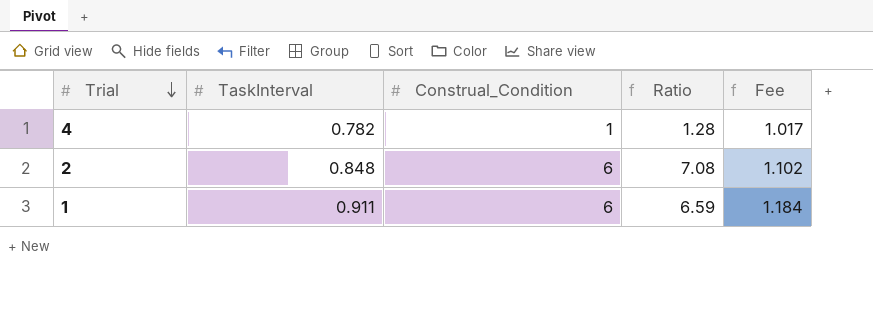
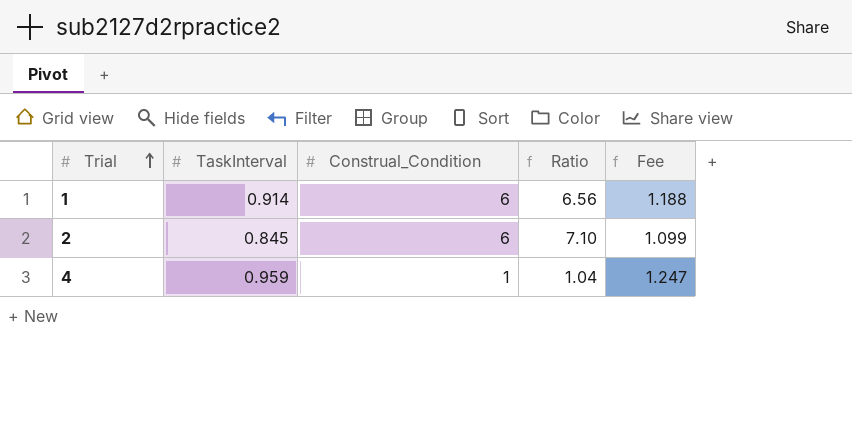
row order: Trial descending -> Trial ascending
1 | TaskInterval: 0.911 -> 0.914
1 | Ratio: 6.59 -> 6.56
1 | Fee: 1.184 -> 1.188
2 | TaskInterval: 0.848 -> 0.845
2 | Ratio: 7.08 -> 7.10
2 | Fee: 1.102 -> 1.099
4 | TaskInterval: 0.782 -> 0.959
4 | Ratio: 1.28 -> 1.04
4 | Fee: 1.017 -> 1.247

